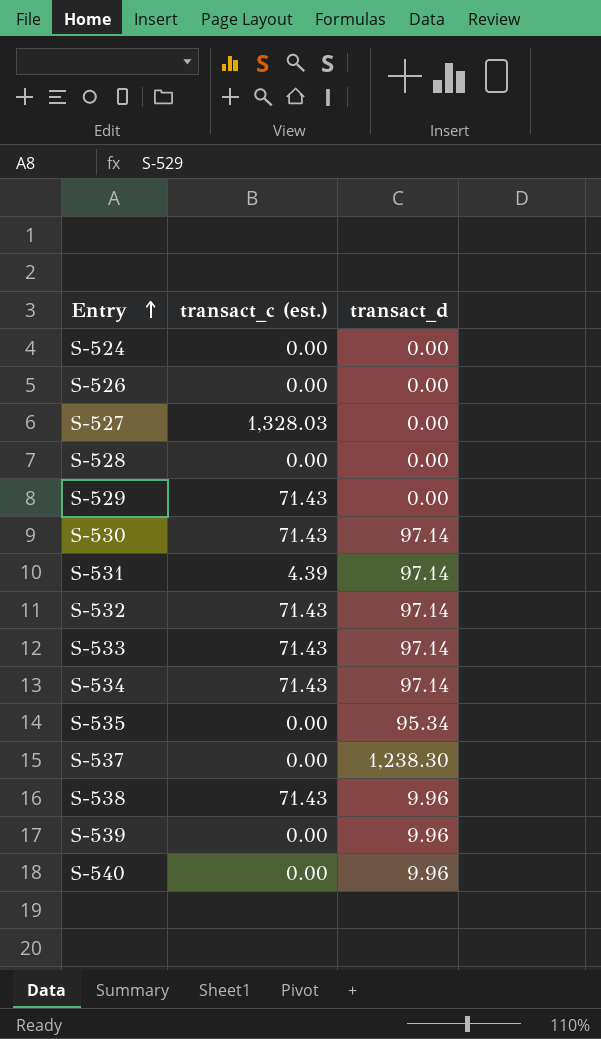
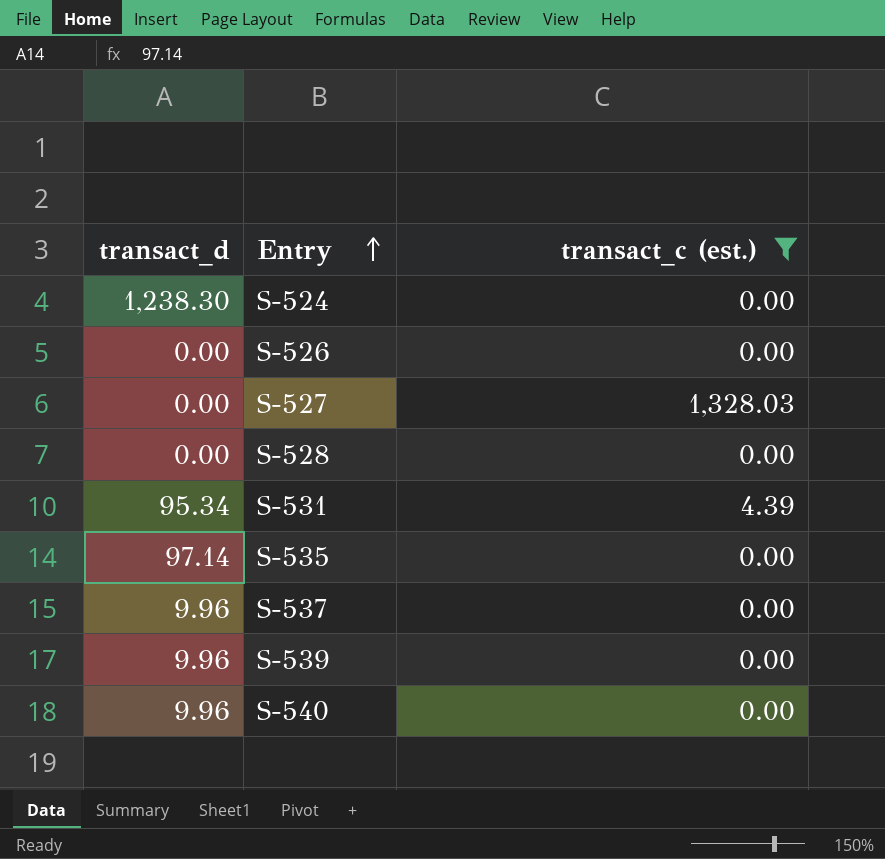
filter: none -> transact_c (est.) != 71.43
column transact_d | position: 3 -> 1
S-524 | transact_d: 0.00 -> 1,238.30
S-531 | transact_d: 97.14 -> 95.34
S-535 | transact_d: 95.34 -> 97.14
S-537 | transact_d: 1,238.30 -> 9.96

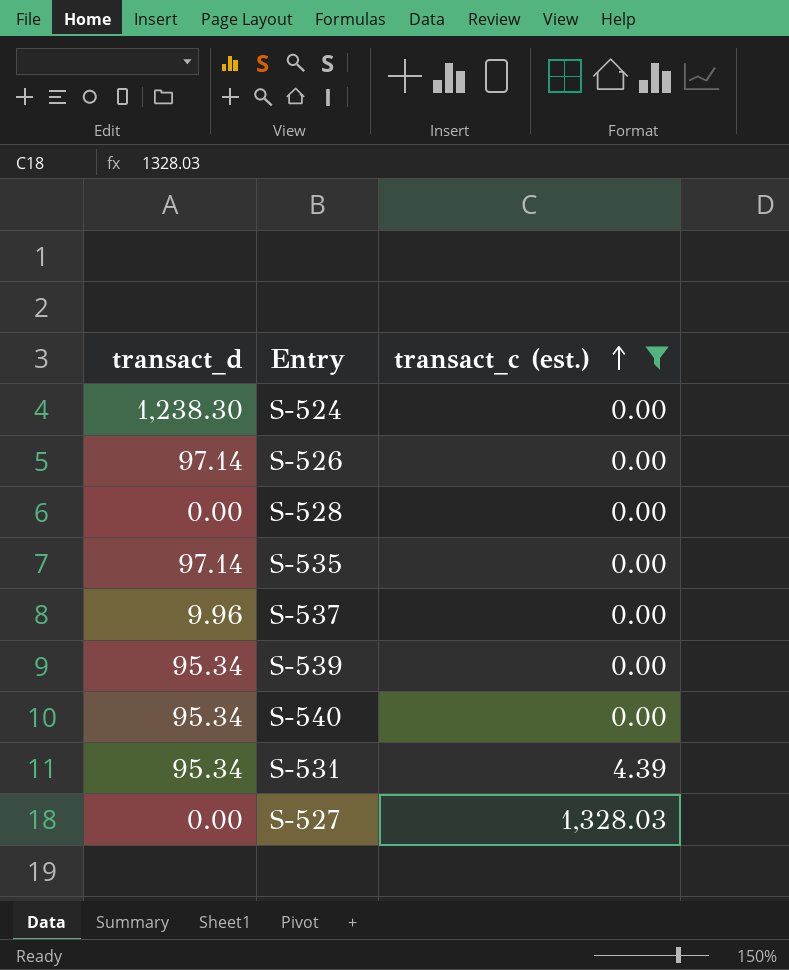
row order: Entry ascending -> transact_c (est.) ascending
S-526 | transact_d: 0.00 -> 97.14
S-539 | transact_d: 9.96 -> 95.34
S-540 | transact_d: 9.96 -> 95.34

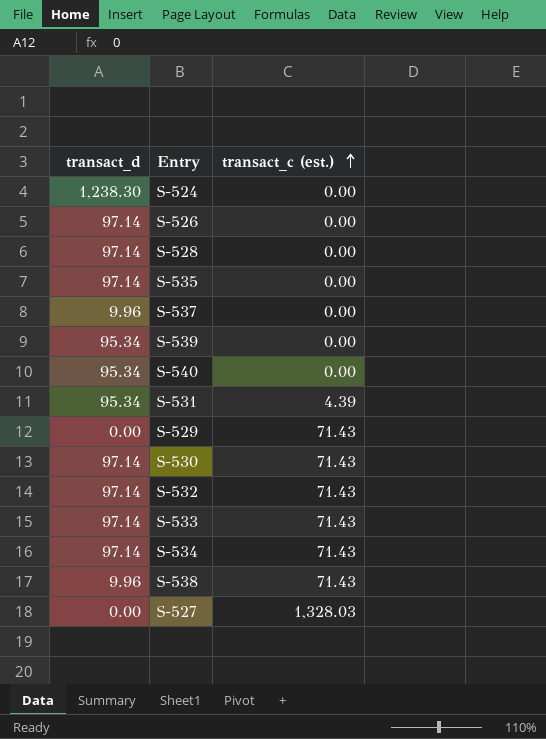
filter: transact_c (est.) != 71.43 -> none
S-528 | transact_d: 0.00 -> 97.14

